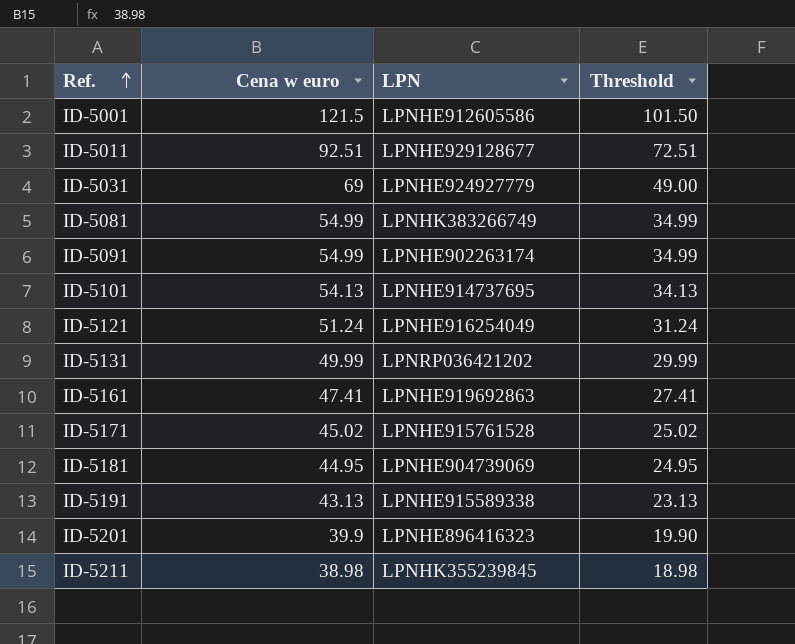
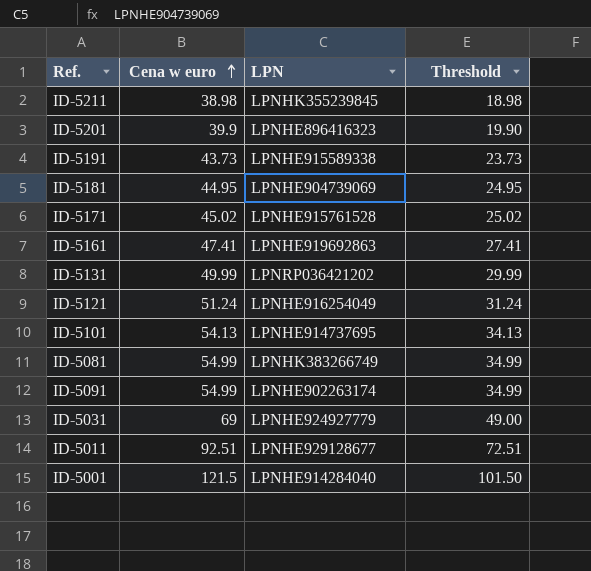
row order: Ref. ascending -> Cena w euro ascending
ID-5191 | Cena w euro: 43.13 -> 43.73
ID-5191 | Threshold: 23.13 -> 23.73
ID-5001 | LPN: LPNHE912605586 -> LPNHE914284040

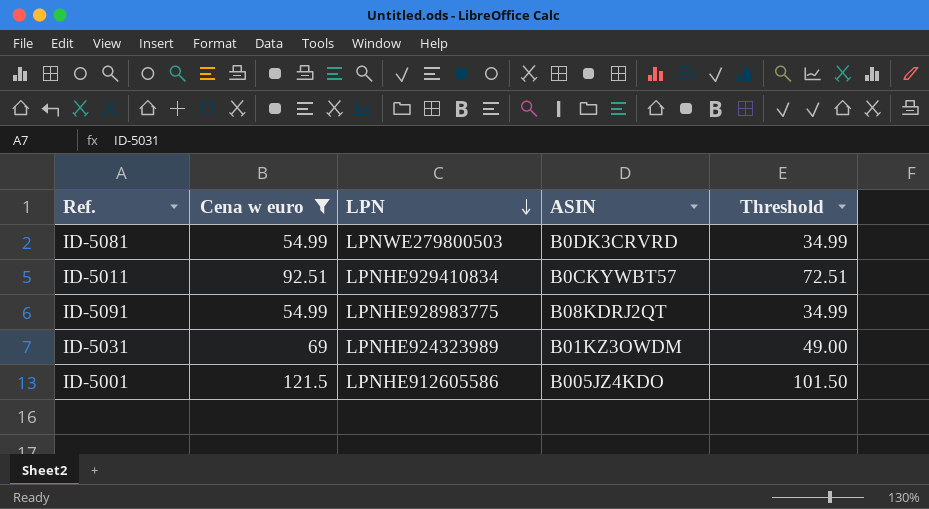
filter: none -> Cena w euro >= 54.99
row order: Cena w euro ascending -> LPN descending
column ASIN | position: none -> 4
ID-5081 | LPN: LPNHK383266749 -> LPNWE279800503
ID-5011 | LPN: LPNHE929128677 -> LPNHE929410834
ID-5091 | LPN: LPNHE902263174 -> LPNHE928983775
ID-5031 | LPN: LPNHE924927779 -> LPNHE924323989
ID-5001 | LPN: LPNHE914284040 -> LPNHE912605586

